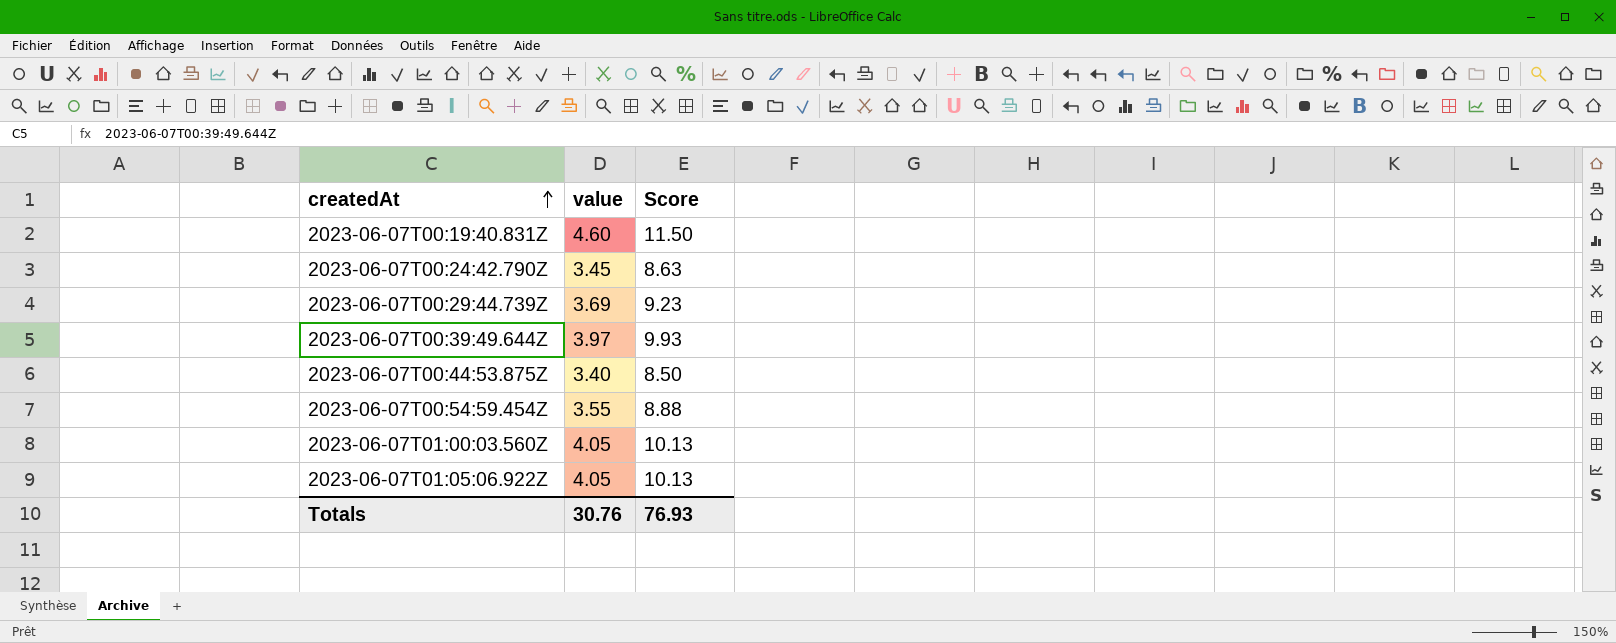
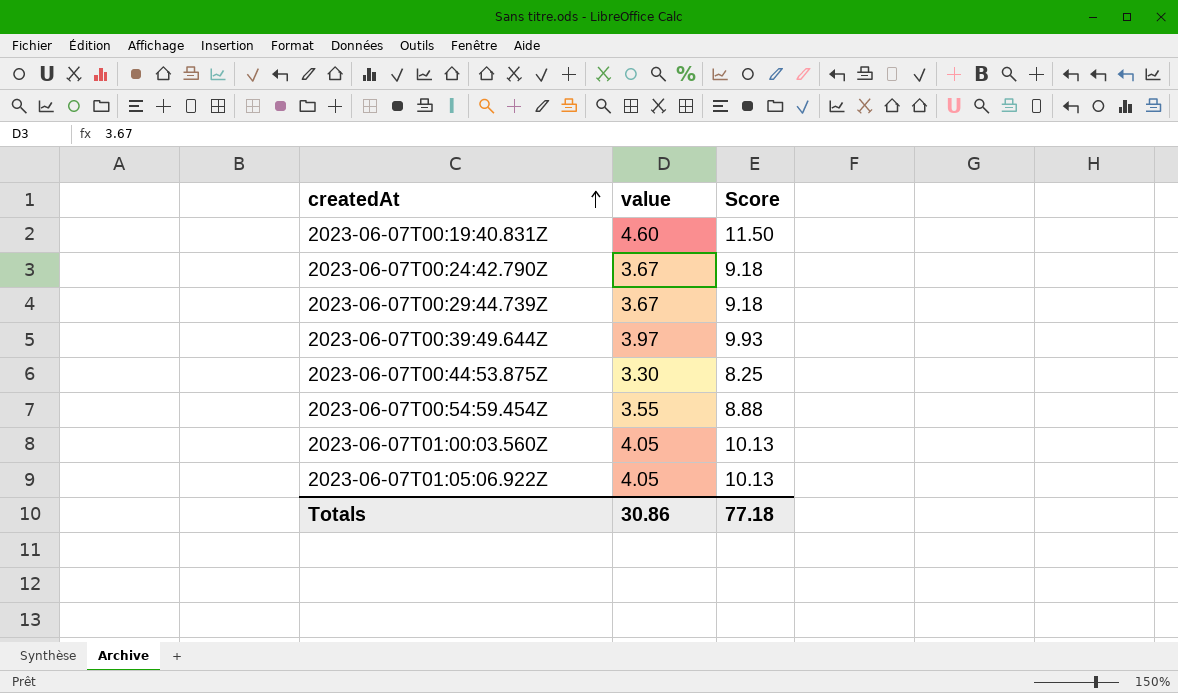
2023-06-07T00:24:42.790Z | value: 3.45 -> 3.67
2023-06-07T00:24:42.790Z | Score: 8.63 -> 9.18
2023-06-07T00:29:44.739Z | value: 3.69 -> 3.67
2023-06-07T00:29:44.739Z | Score: 9.23 -> 9.18
2023-06-07T00:44:53.875Z | value: 3.40 -> 3.30
2023-06-07T00:44:53.875Z | Score: 8.50 -> 8.25
Totals | value: 30.76 -> 30.86
Totals | Score: 76.93 -> 77.18

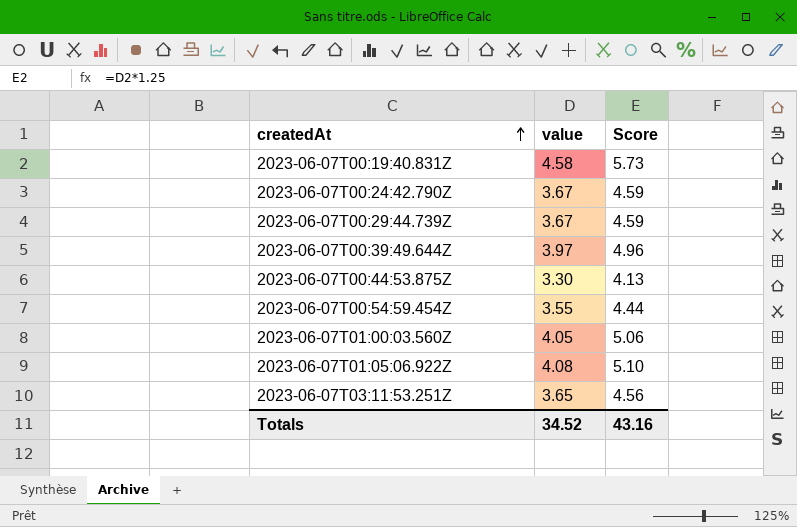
column Score | formula: [value] * 2.5 -> [value] * 1.25
2023-06-07T00:19:40.831Z | value: 4.60 -> 4.58
2023-06-07T01:05:06.922Z | value: 4.05 -> 4.08
row 2023-06-07T03:11:53.251Z: none -> 3.65 | 4.56
Totals | value: 30.86 -> 34.52
Totals | Score: 77.18 -> 43.16

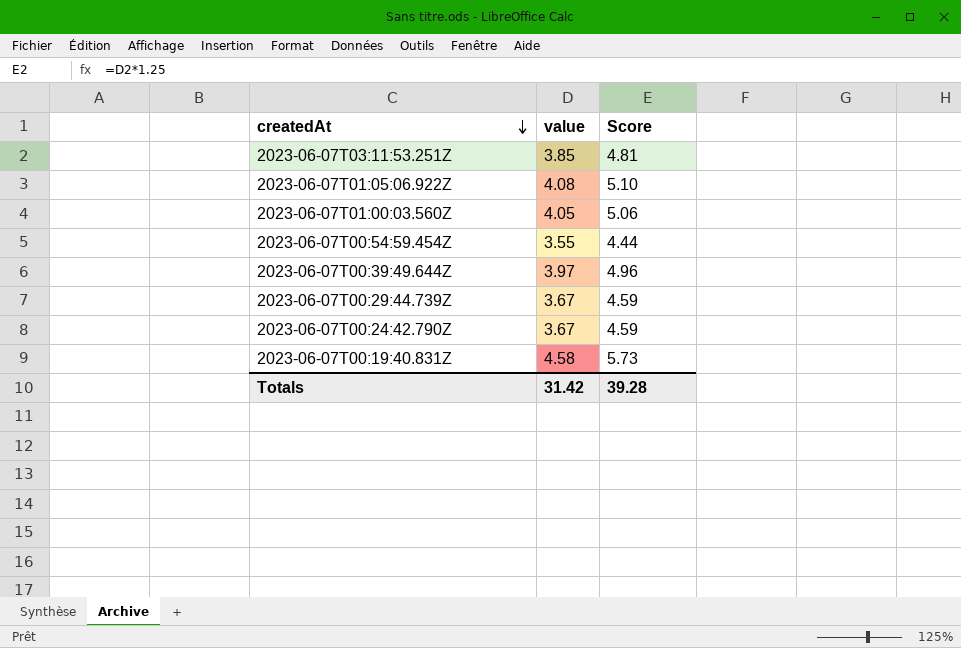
row order: createdAt ascending -> createdAt descending
row 2023-06-07T00:44:53.875Z: 3.30 | 4.13 -> none
2023-06-07T03:11:53.251Z | value: 3.65 -> 3.85
2023-06-07T03:11:53.251Z | Score: 4.56 -> 4.81
Totals | value: 34.52 -> 31.42
Totals | Score: 43.16 -> 39.28

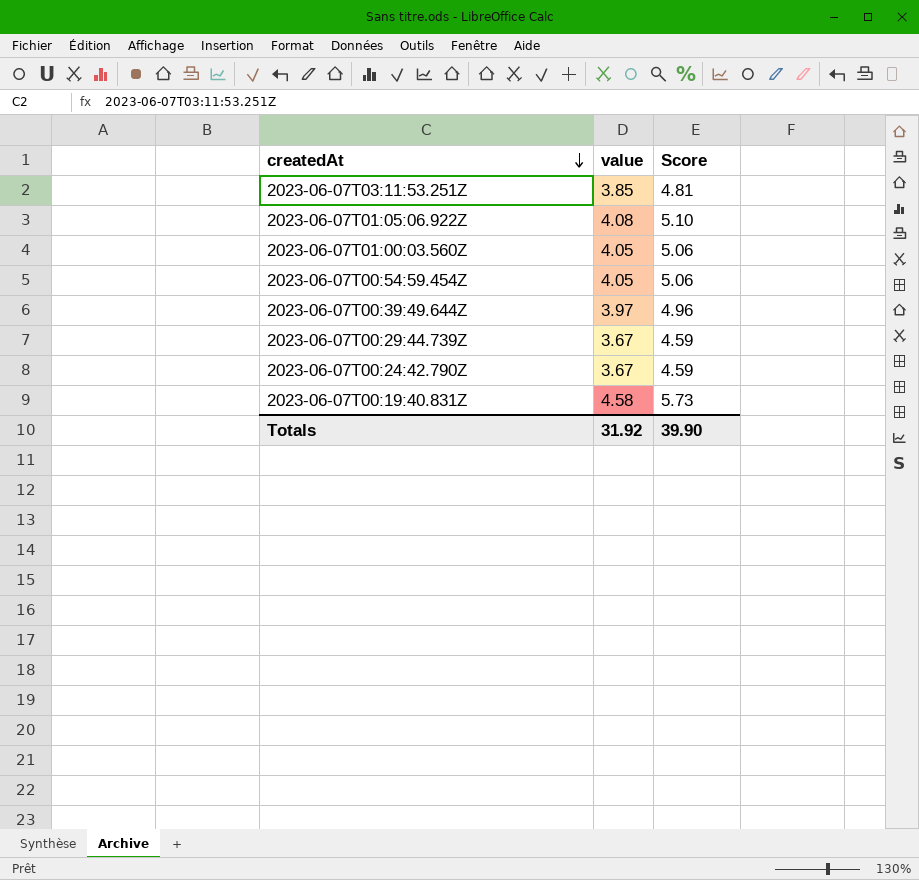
2023-06-07T00:54:59.454Z | value: 3.55 -> 4.05
2023-06-07T00:54:59.454Z | Score: 4.44 -> 5.06
Totals | value: 31.42 -> 31.92
Totals | Score: 39.28 -> 39.90

